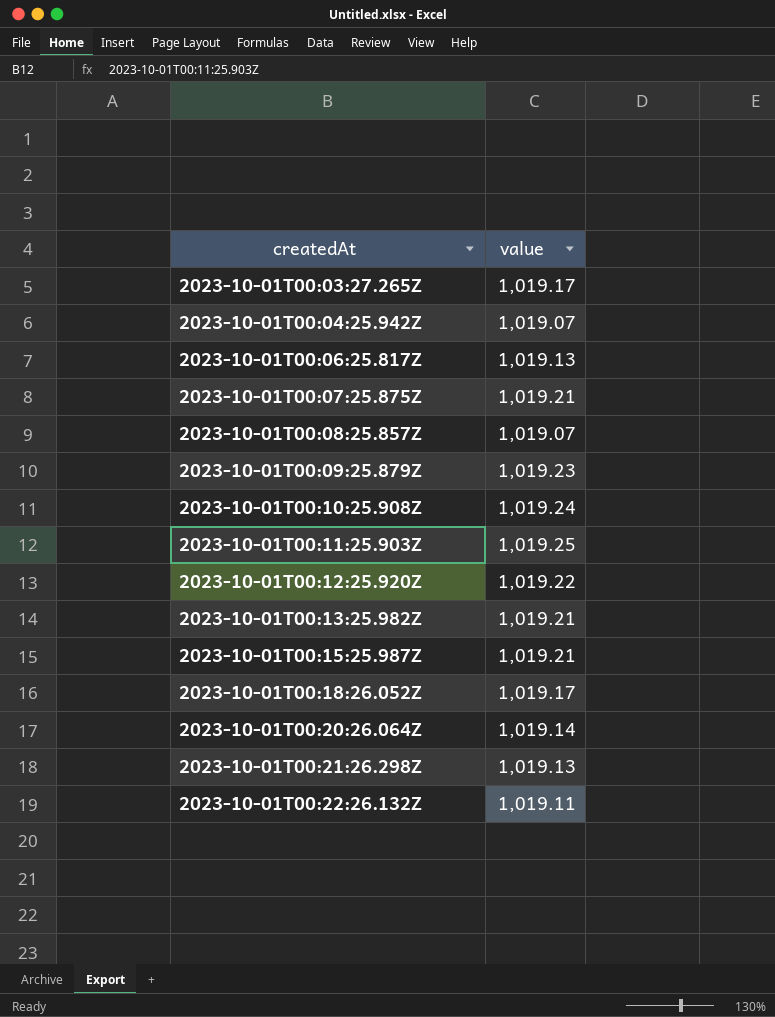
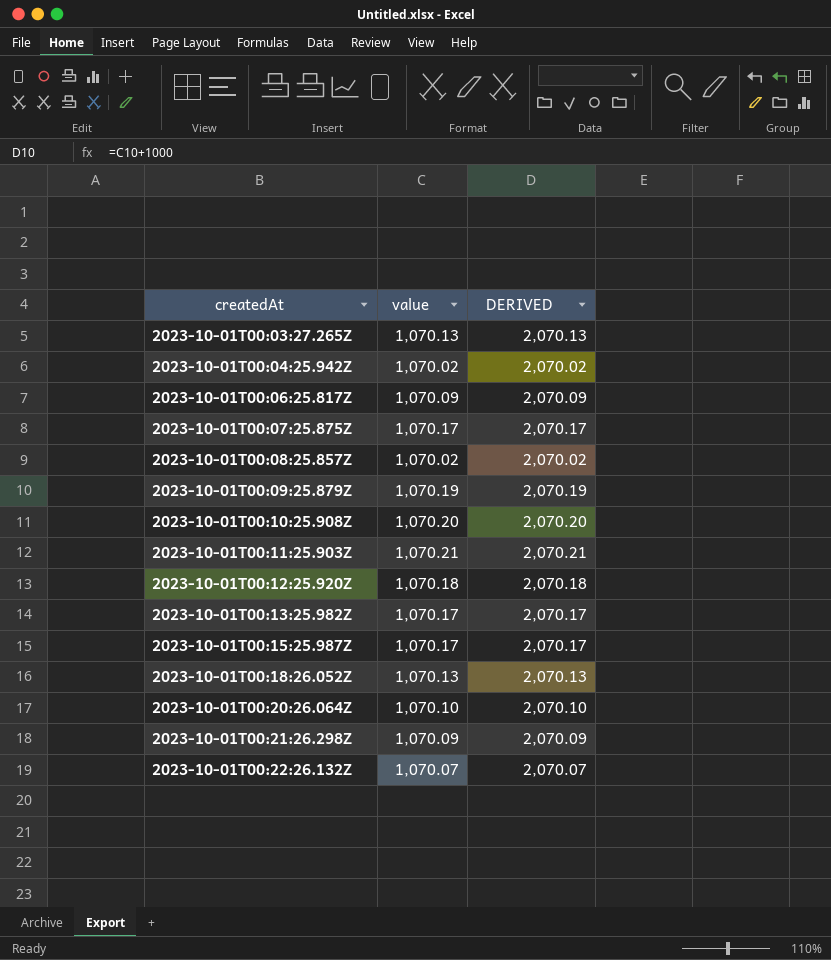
column DERIVED | formula: none -> [value] + 1000
2023-10-01T00:03:27.265Z | value: 1,019.17 -> 1,070.13
2023-10-01T00:04:25.942Z | value: 1,019.07 -> 1,070.02
2023-10-01T00:06:25.817Z | value: 1,019.13 -> 1,070.09
2023-10-01T00:07:25.875Z | value: 1,019.21 -> 1,070.17
2023-10-01T00:08:25.857Z | value: 1,019.07 -> 1,070.02
2023-10-01T00:09:25.879Z | value: 1,019.23 -> 1,070.19
2023-10-01T00:10:25.908Z | value: 1,019.24 -> 1,070.20
2023-10-01T00:11:25.903Z | value: 1,019.25 -> 1,070.21
2023-10-01T00:12:25.920Z | value: 1,019.22 -> 1,070.18
2023-10-01T00:13:25.982Z | value: 1,019.21 -> 1,070.17
2023-10-01T00:15:25.987Z | value: 1,019.21 -> 1,070.17
2023-10-01T00:18:26.052Z | value: 1,019.17 -> 1,070.13
2023-10-01T00:20:26.064Z | value: 1,019.14 -> 1,070.10
2023-10-01T00:21:26.298Z | value: 1,019.13 -> 1,070.09
2023-10-01T00:22:26.132Z | value: 1,019.11 -> 1,070.07

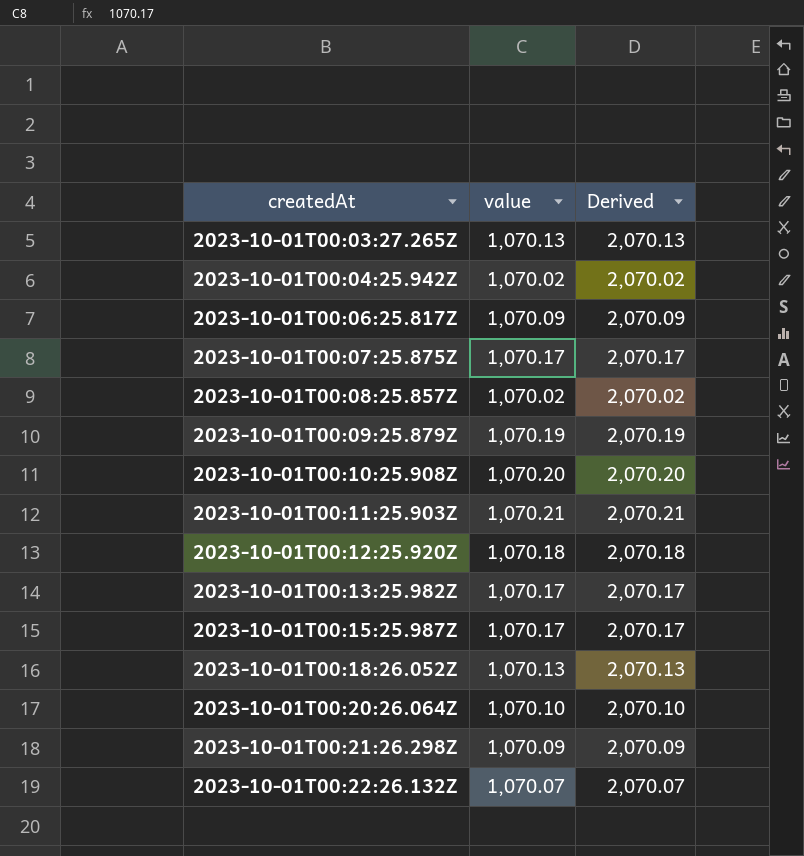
column name: DERIVED -> Derived

